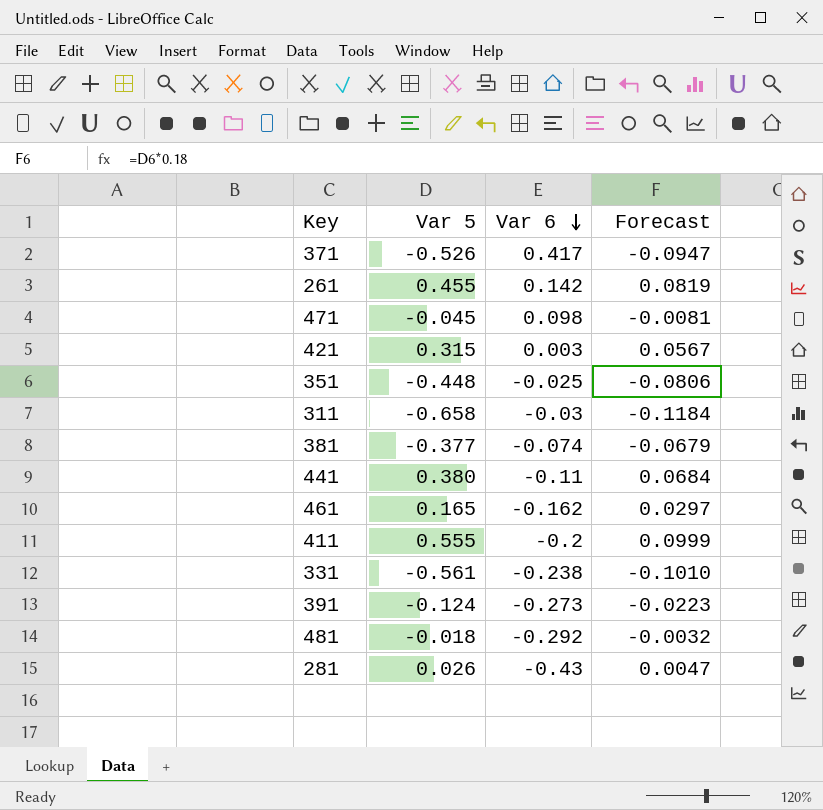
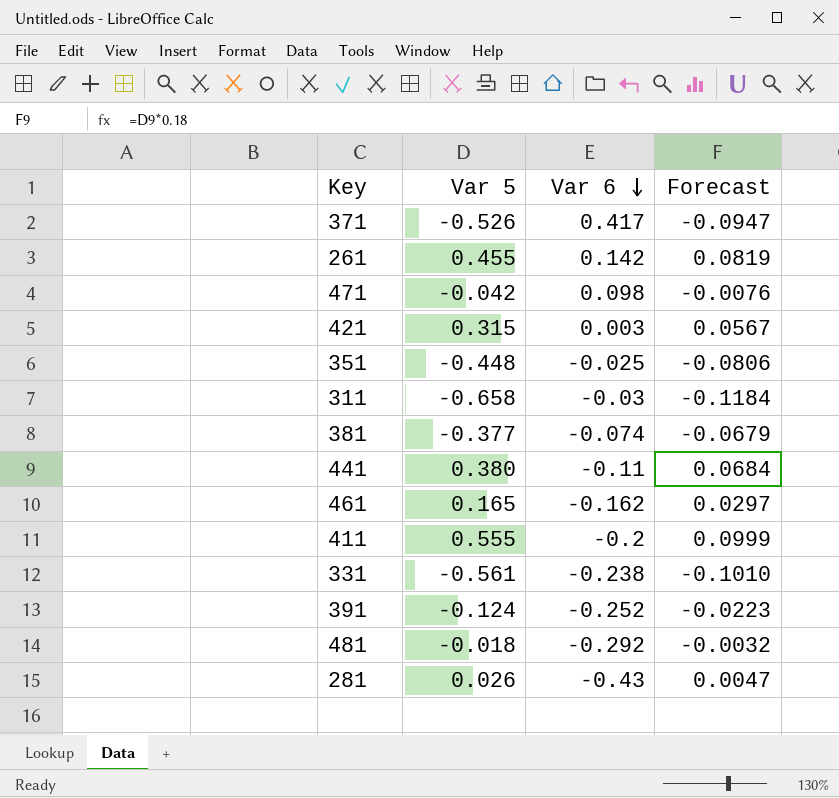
471 | Var 5: -0.045 -> -0.042
471 | Forecast: -0.0081 -> -0.0076
391 | Var 6: -0.273 -> -0.252

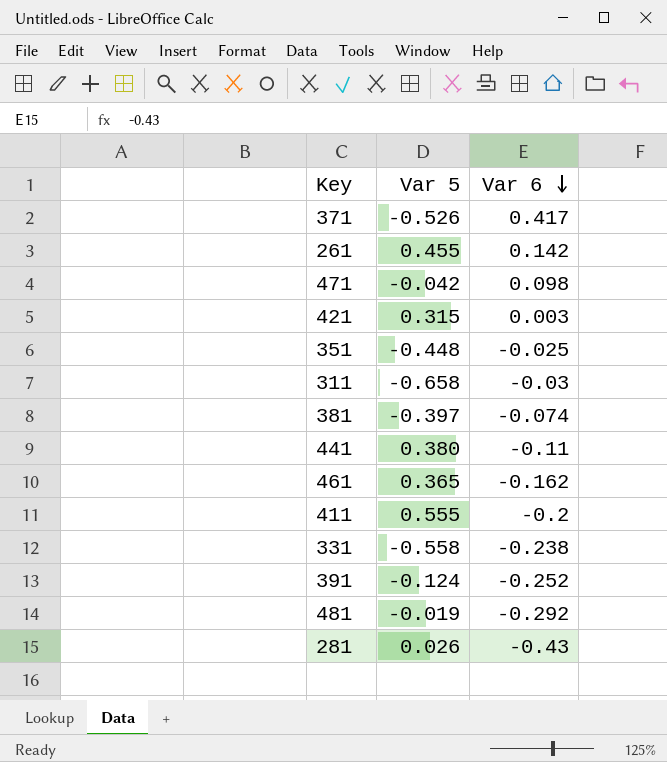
column Forecast | formula: [Var 5] * 0.18 -> none
381 | Var 5: -0.377 -> -0.397
461 | Var 5: 0.165 -> 0.365
331 | Var 5: -0.561 -> -0.558
481 | Var 5: -0.018 -> -0.019

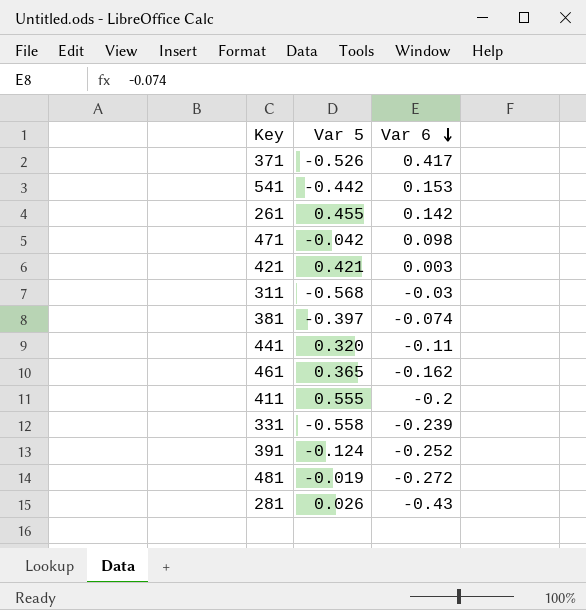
row 351: -0.448 | -0.025 -> none
row 541: none -> -0.442 | 0.153
421 | Var 5: 0.315 -> 0.421
311 | Var 5: -0.658 -> -0.568
441 | Var 5: 0.380 -> 0.320
331 | Var 6: -0.238 -> -0.239
481 | Var 6: -0.292 -> -0.272

